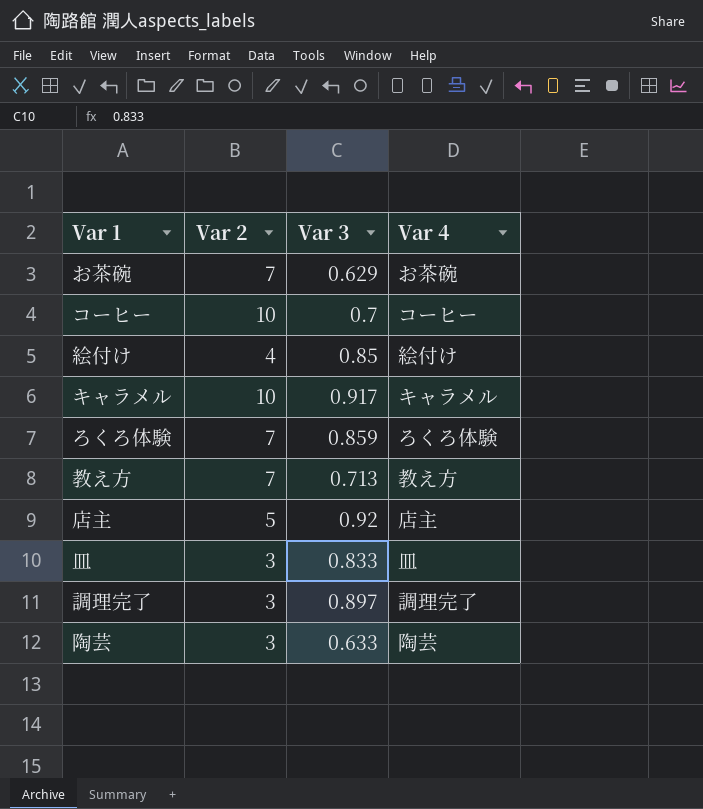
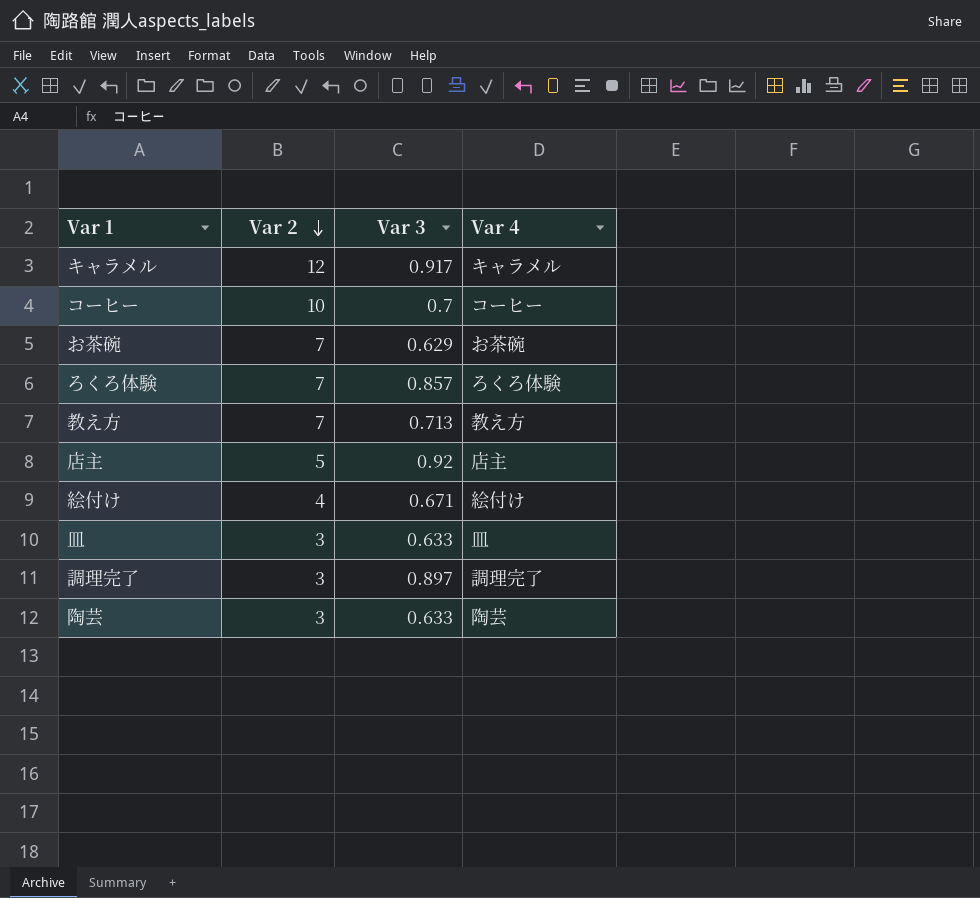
row order: none -> Var 2 descending
キャラメル | Var 2: 10 -> 12
ろくろ体験 | Var 3: 0.859 -> 0.857
絵付け | Var 3: 0.85 -> 0.671
皿 | Var 3: 0.833 -> 0.633

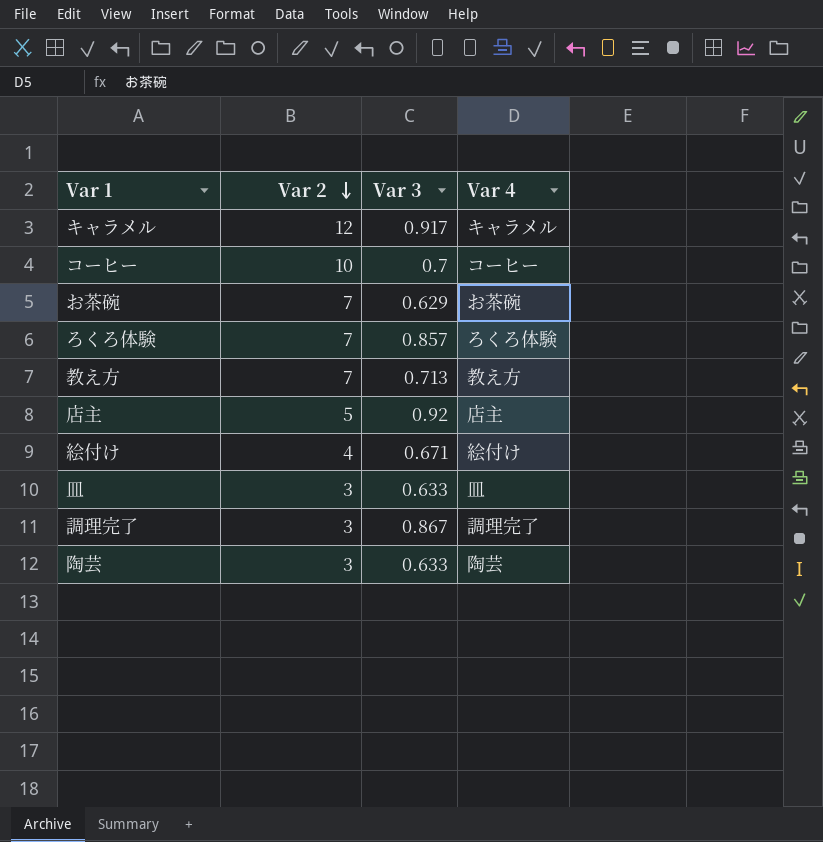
調理完了 | Var 3: 0.897 -> 0.867

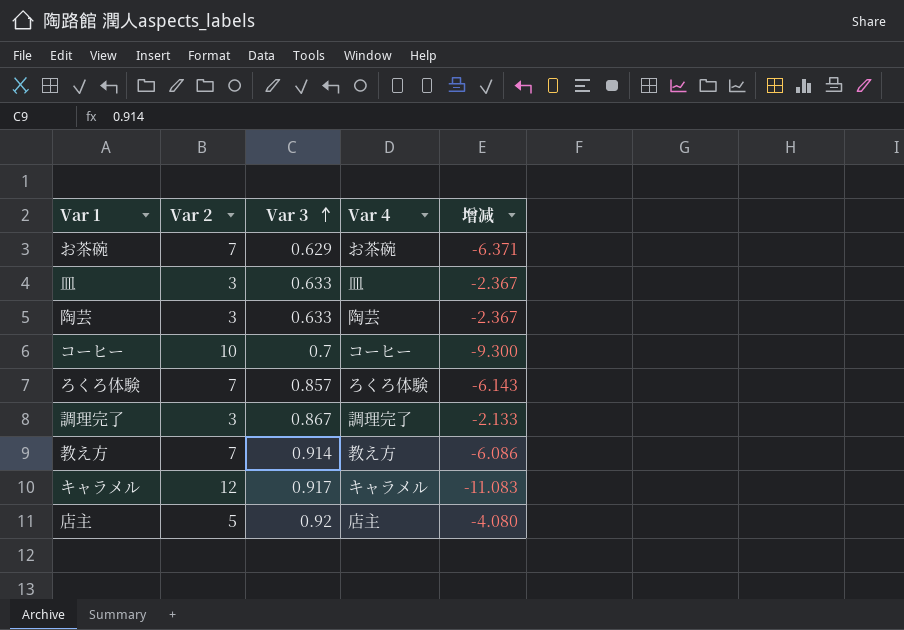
row order: Var 2 descending -> Var 3 ascending
column 增减 | formula: none -> [Var 3] - [Var 2]
row 絵付け: 4 | 0.671 | 絵付け -> none
教え方 | Var 3: 0.713 -> 0.914

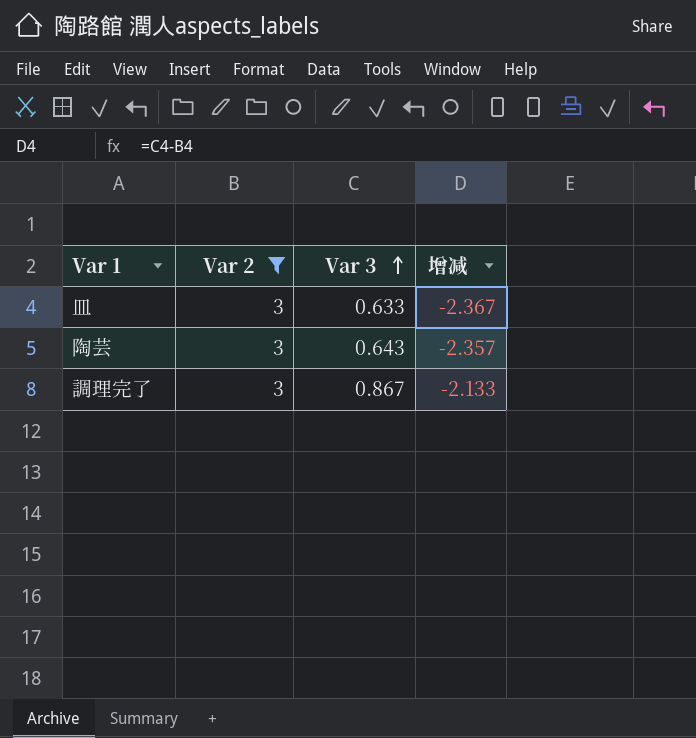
filter: none -> Var 2 = 3
column Var 4 | position: 4 -> none
陶芸 | Var 3: 0.633 -> 0.643
陶芸 | 增减: -2.367 -> -2.357

